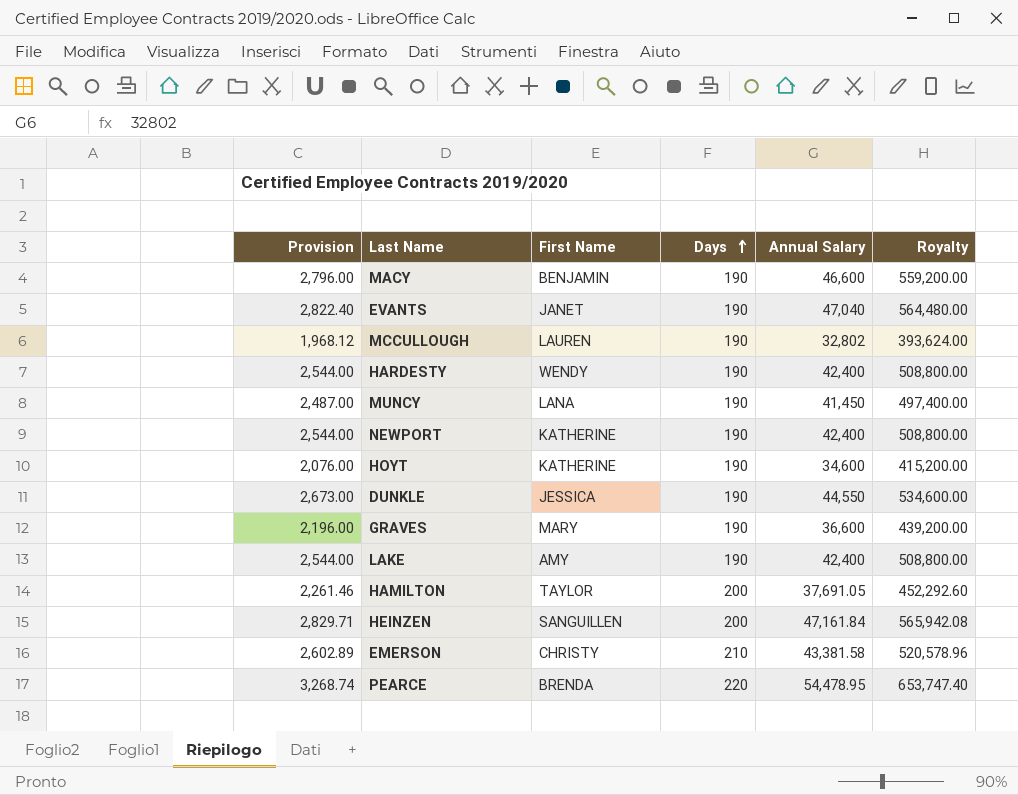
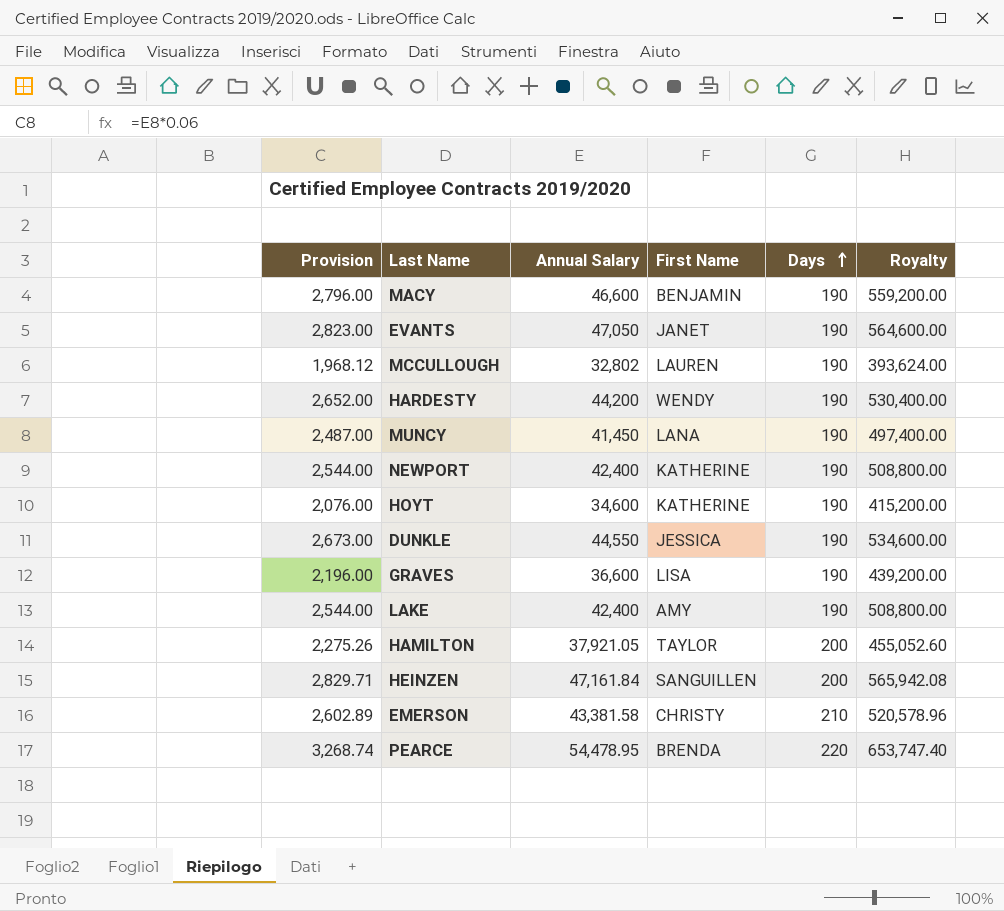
column Annual Salary | position: 5 -> 3
EVANTS | Provision: 2,822.40 -> 2,823.00
EVANTS | Annual Salary: 47,040 -> 47,050
EVANTS | Royalty: 564,480.00 -> 564,600.00
HARDESTY | Provision: 2,544.00 -> 2,652.00
HARDESTY | Annual Salary: 42,400 -> 44,200
HARDESTY | Royalty: 508,800.00 -> 530,400.00
GRAVES | First Name: MARY -> LISA
HAMILTON | Provision: 2,261.46 -> 2,275.26
HAMILTON | Annual Salary: 37,691.05 -> 37,921.05
HAMILTON | Royalty: 452,292.60 -> 455,052.60

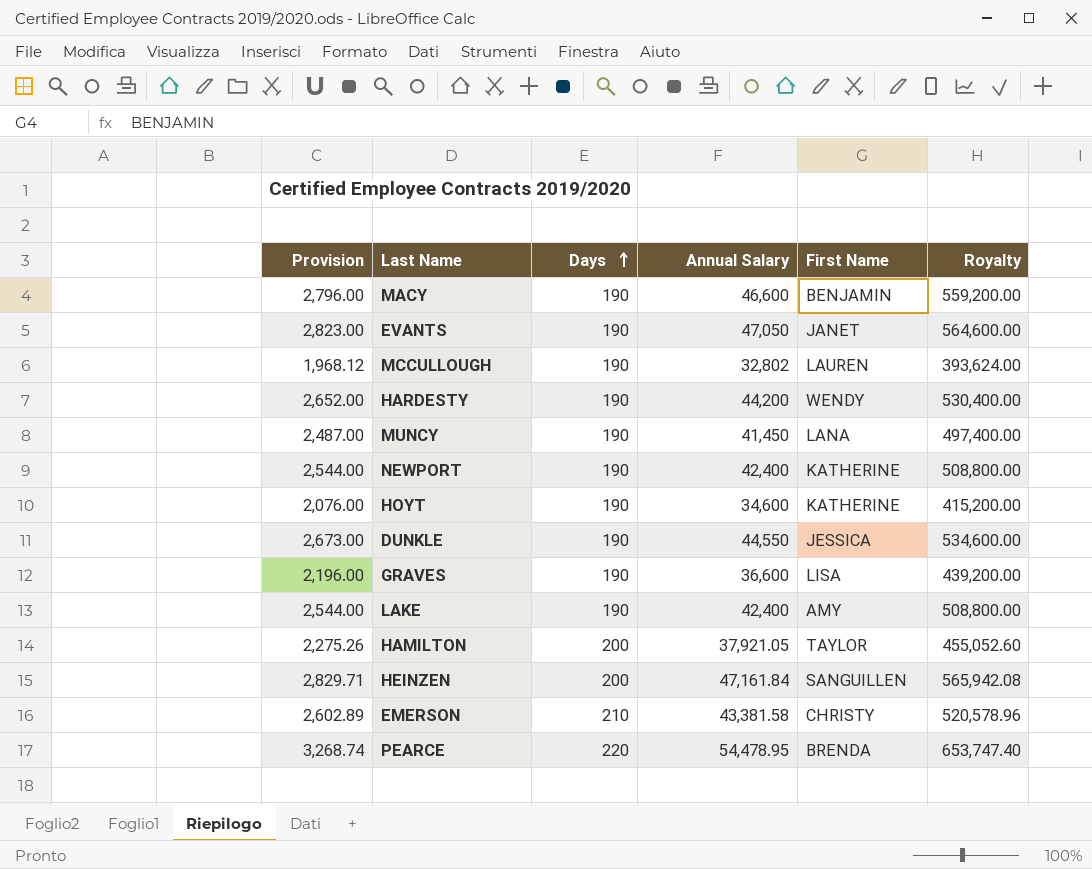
column Days | position: 5 -> 3

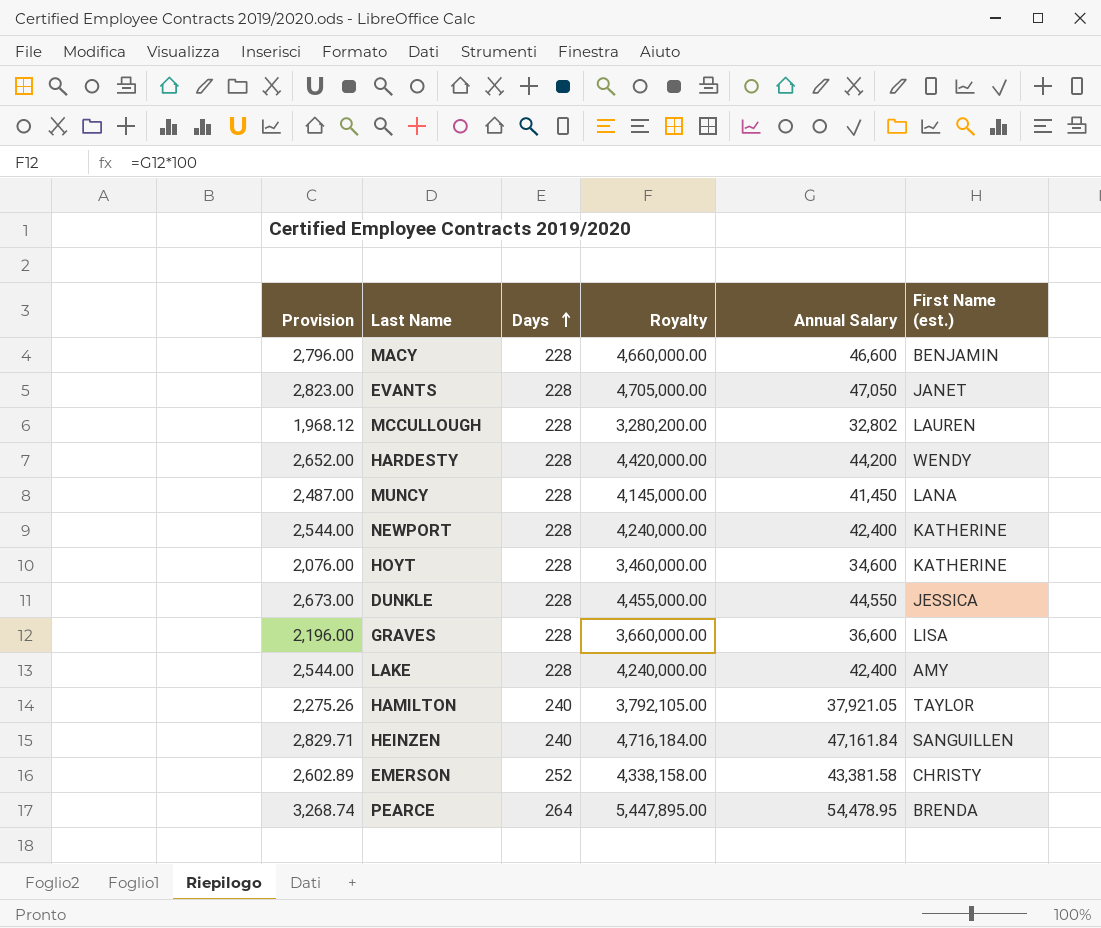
column Royalty | formula: [Annual Salary] * 12 -> [Annual Salary] * 100
column Royalty | position: 6 -> 4
column name: First Name -> First Name (est.)
MACY | Days: 190 -> 228
EVANTS | Days: 190 -> 228
MCCULLOUGH | Days: 190 -> 228
HARDESTY | Days: 190 -> 228
MUNCY | Days: 190 -> 228
NEWPORT | Days: 190 -> 228
HOYT | Days: 190 -> 228
DUNKLE | Days: 190 -> 228
GRAVES | Days: 190 -> 228
LAKE | Days: 190 -> 228
HAMILTON | Days: 200 -> 240
HEINZEN | Days: 200 -> 240
EMERSON | Days: 210 -> 252
PEARCE | Days: 220 -> 264

